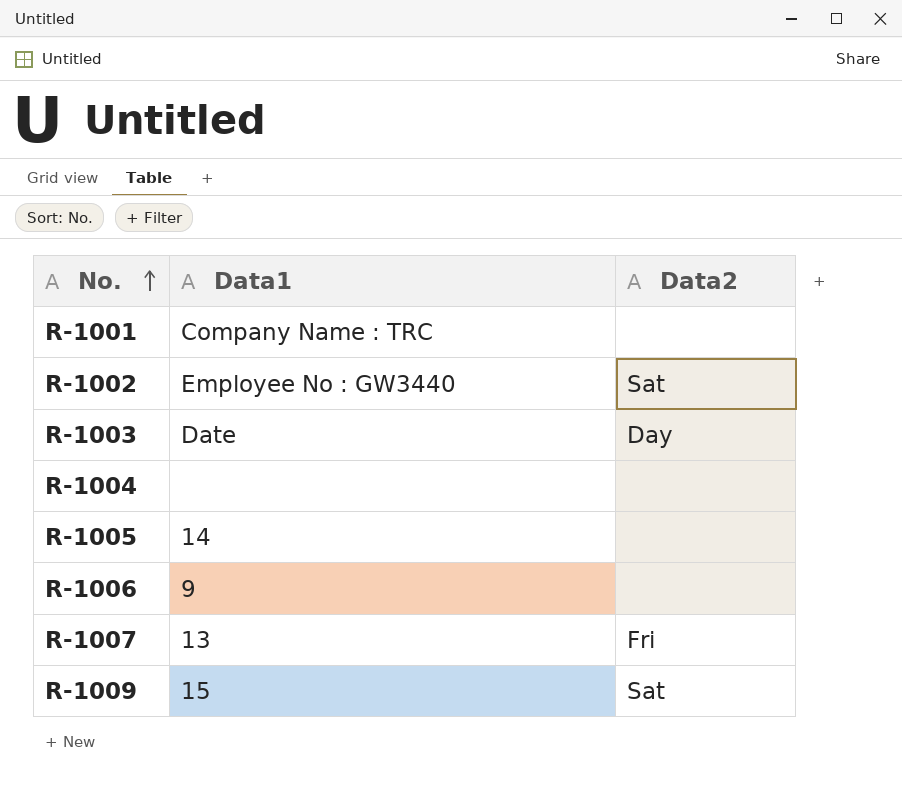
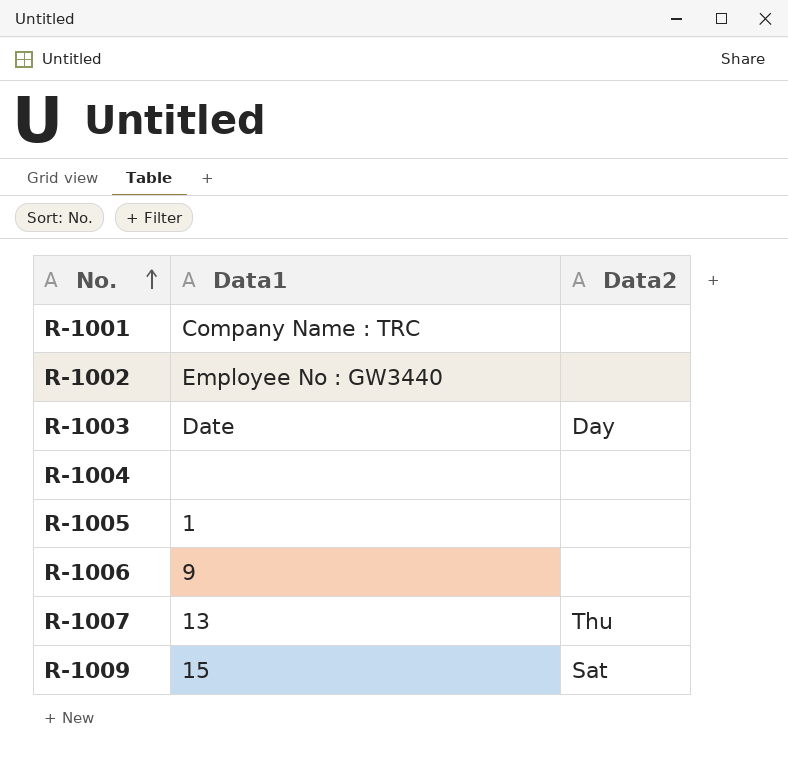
R-1002 | Data2: Sat -> none
R-1005 | Data1: 14 -> 1
R-1007 | Data2: Fri -> Thu

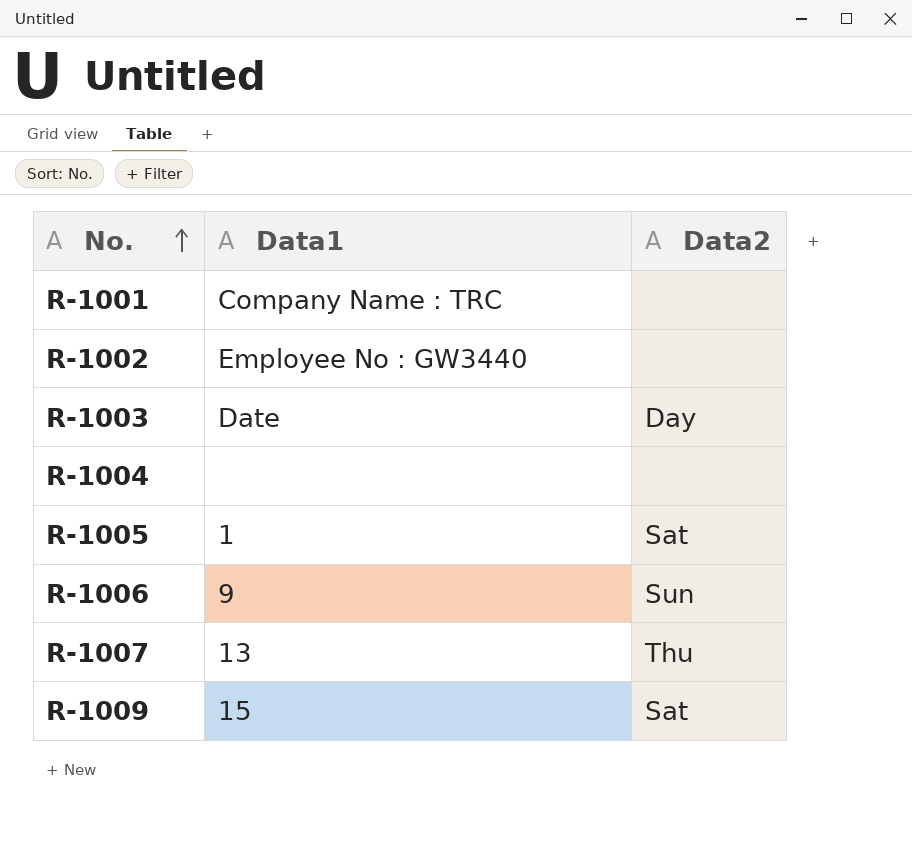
R-1005 | Data2: none -> Sat
R-1006 | Data2: none -> Sun

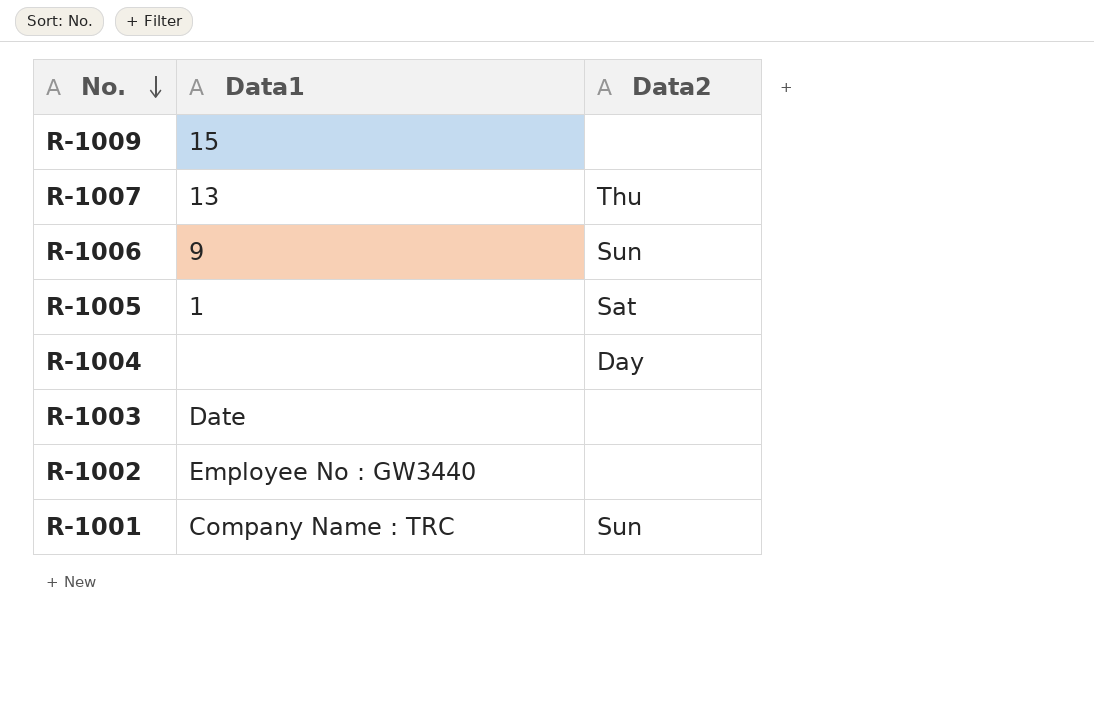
row order: No. ascending -> No. descending
R-1009 | Data2: Sat -> none
R-1004 | Data2: none -> Day
R-1003 | Data2: Day -> none
R-1001 | Data2: none -> Sun

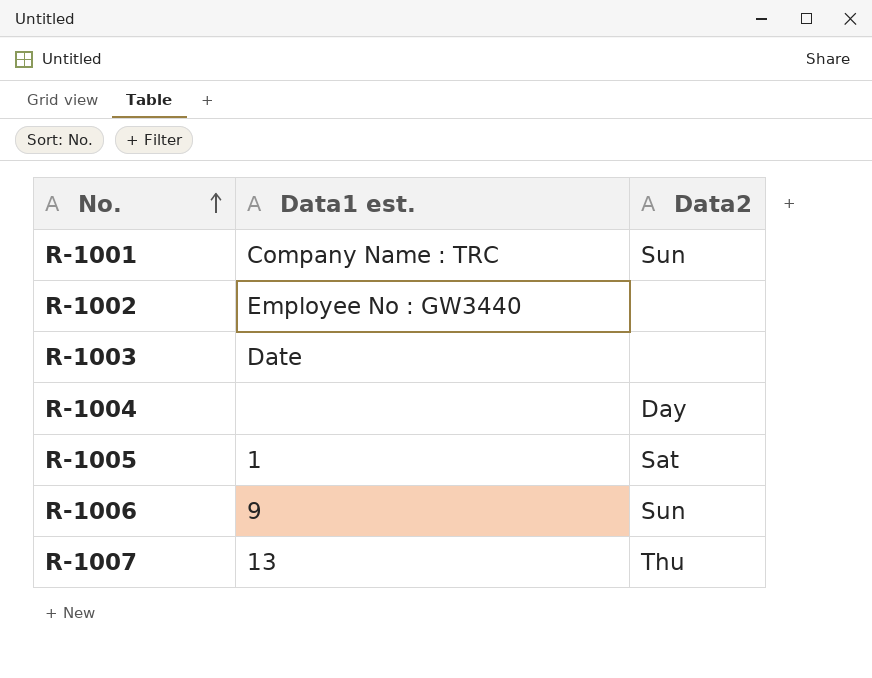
row order: No. descending -> No. ascending
column name: Data1 -> Data1 est.
row R-1009: 15 | none -> none

